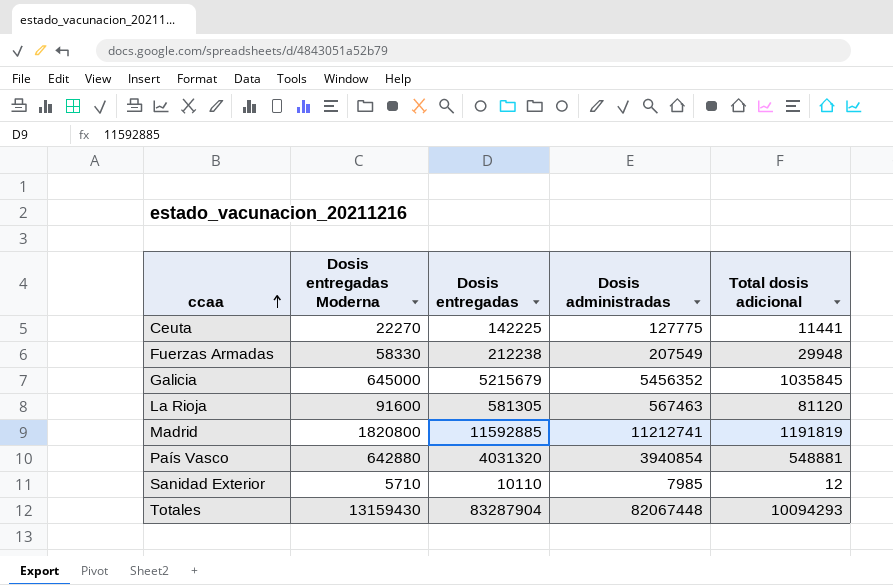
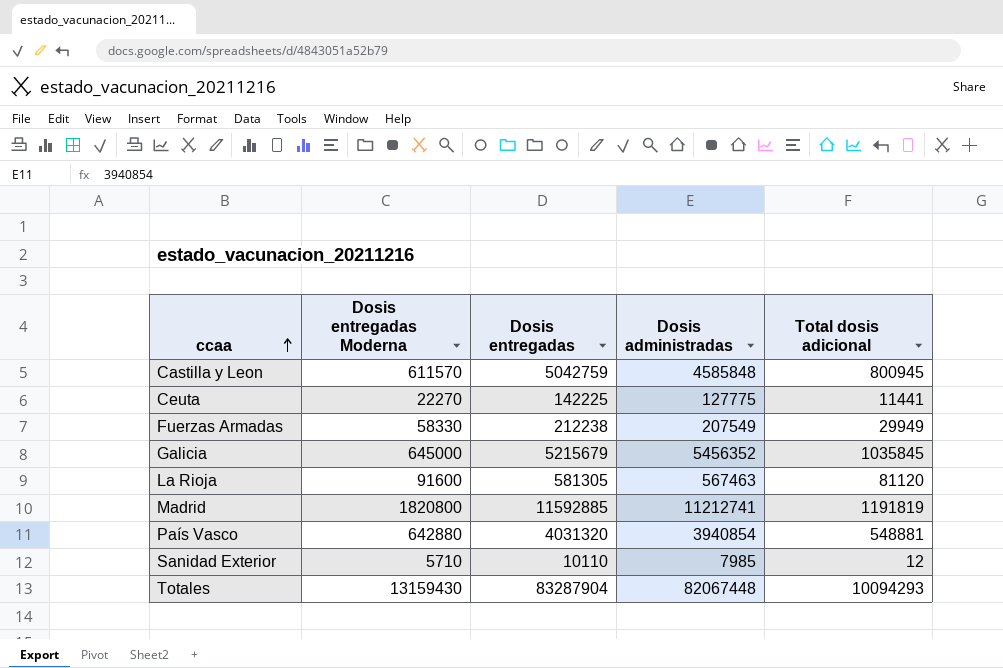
row Castilla y Leon: none -> 611570 | 5042759 | 4585848 | 800945
Fuerzas Armadas | Total dosis adicional: 29948 -> 29949

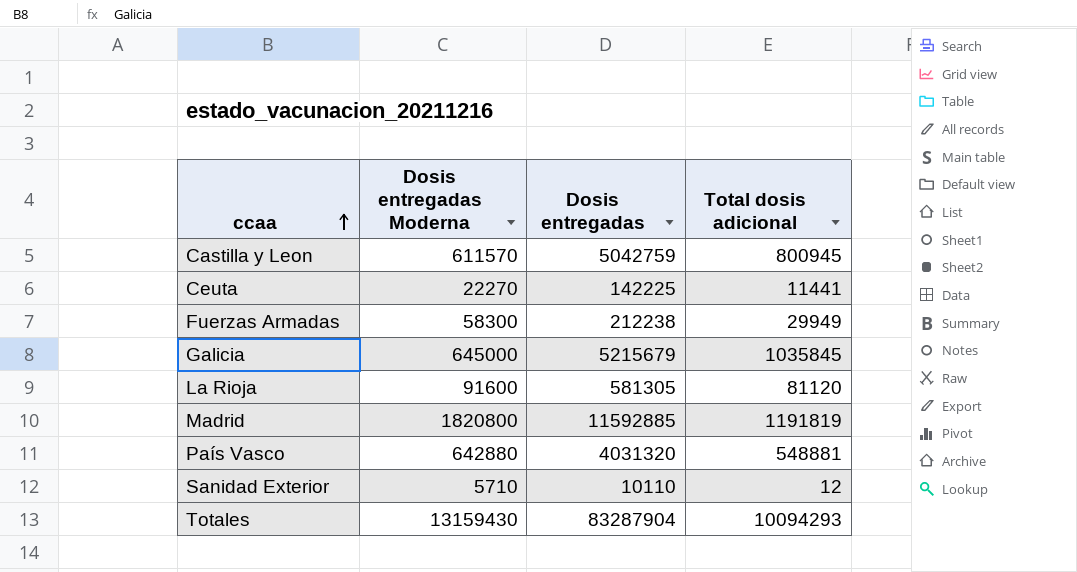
column Dosis administradas | position: 4 -> none
Fuerzas Armadas | Dosis entregadas Moderna: 58330 -> 58300

